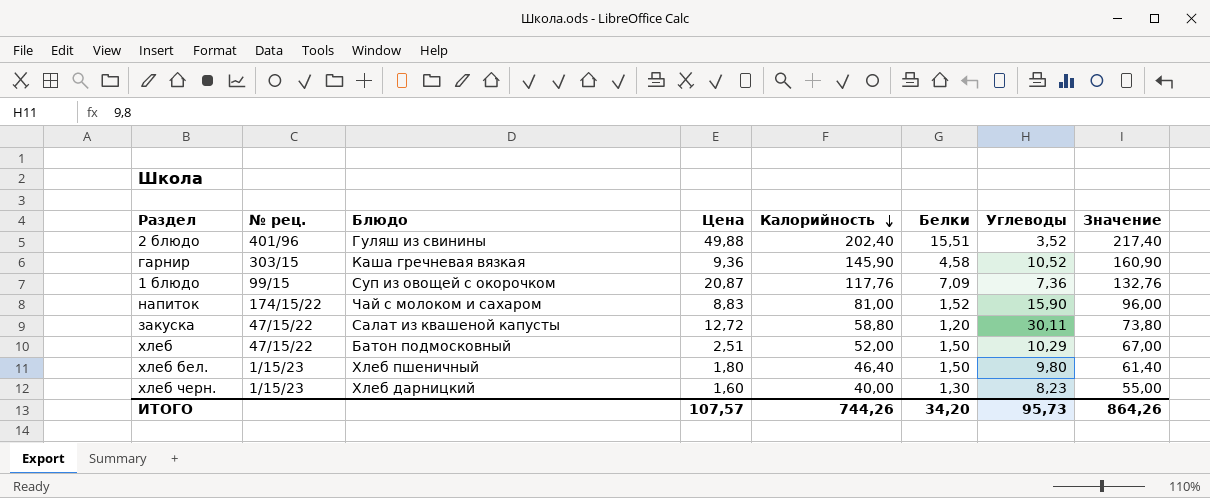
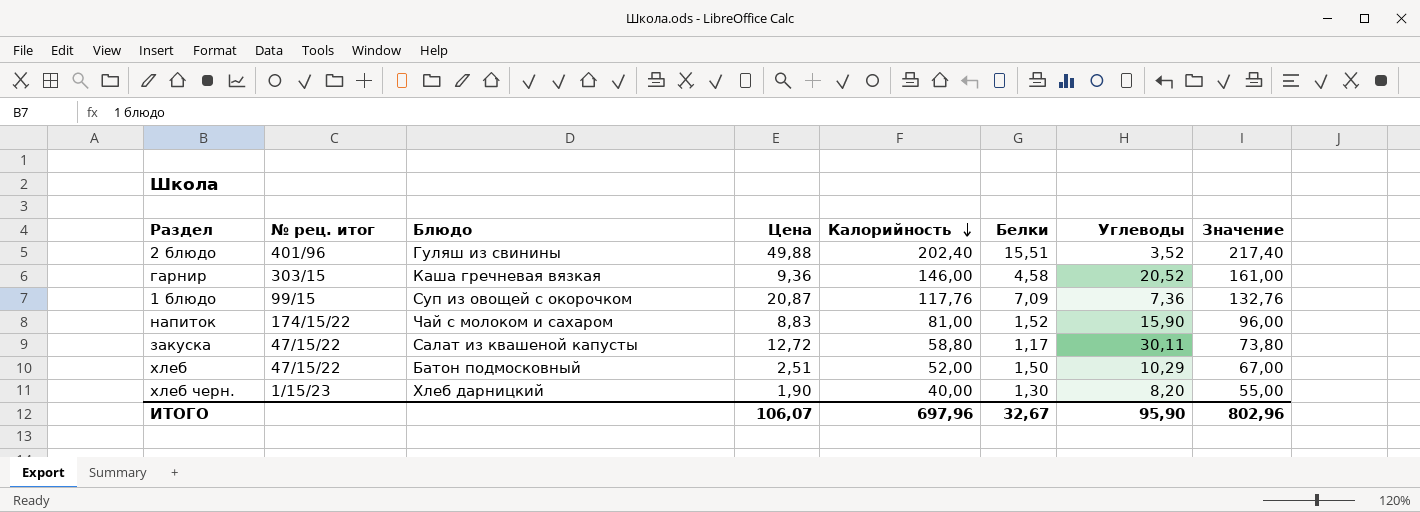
column name: № рец. -> № рец. итог
row хлеб бел.: 1/15/23 | Хлеб пшеничный | 1,80 | 46,40 | 1,50 | 9,80 | 61,40 -> none
гарнир | Калорийность: 145,90 -> 146,00
гарнир | Углеводы: 10,52 -> 20,52
гарнир | Значение: 160,90 -> 161,00
закуска | Белки: 1,20 -> 1,17
хлеб черн. | Цена: 1,60 -> 1,90
хлеб черн. | Углеводы: 8,23 -> 8,20
ИТОГО | Цена: 107,57 -> 106,07
ИТОГО | Калорийность: 744,26 -> 697,96
ИТОГО | Белки: 34,20 -> 32,67
ИТОГО | Углеводы: 95,73 -> 95,90
ИТОГО | Значение: 864,26 -> 802,96

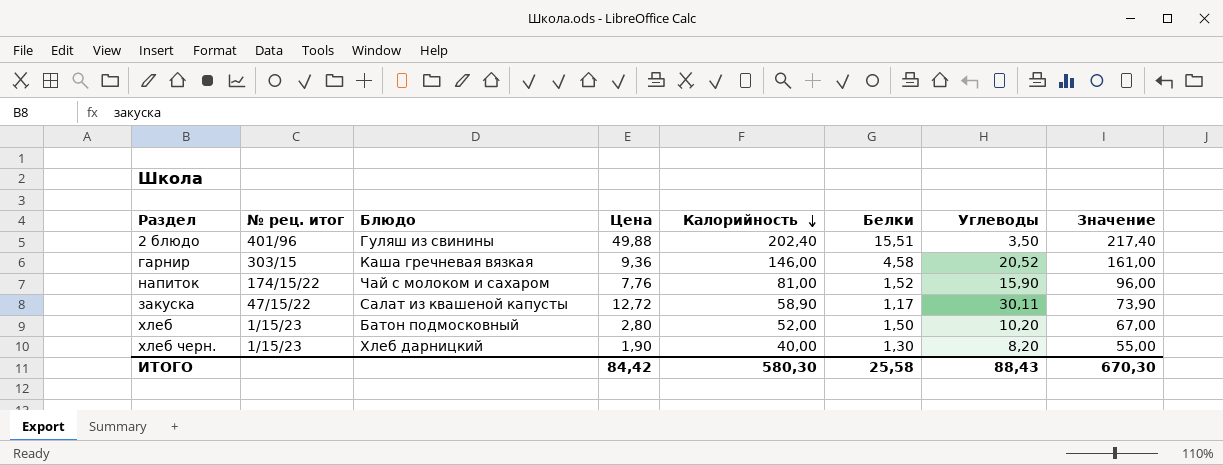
row 1 блюдо: 99/15 | Суп из овощей с окорочком | 20,87 | 117,76 | 7,09 | 7,36 | 132,76 -> none
2 блюдо | Углеводы: 3,52 -> 3,50
напиток | Цена: 8,83 -> 7,76
закуска | Калорийность: 58,80 -> 58,90
закуска | Значение: 73,80 -> 73,90
хлеб | № рец. итог: 47/15/22 -> 1/15/23
хлеб | Цена: 2,51 -> 2,80
хлеб | Углеводы: 10,29 -> 10,20
ИТОГО | Цена: 106,07 -> 84,42
ИТОГО | Калорийность: 697,96 -> 580,30
ИТОГО | Белки: 32,67 -> 25,58
ИТОГО | Углеводы: 95,90 -> 88,43
ИТОГО | Значение: 802,96 -> 670,30

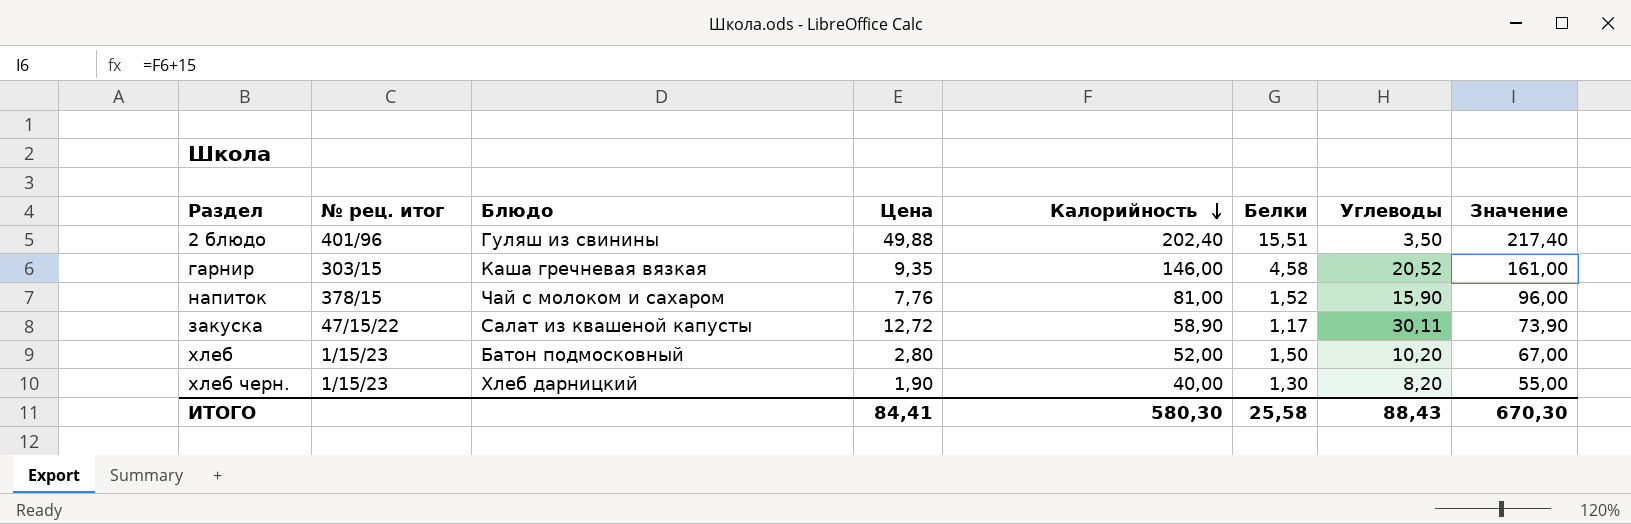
гарнир | Цена: 9,36 -> 9,35
напиток | № рец. итог: 174/15/22 -> 378/15
ИТОГО | Цена: 84,42 -> 84,41

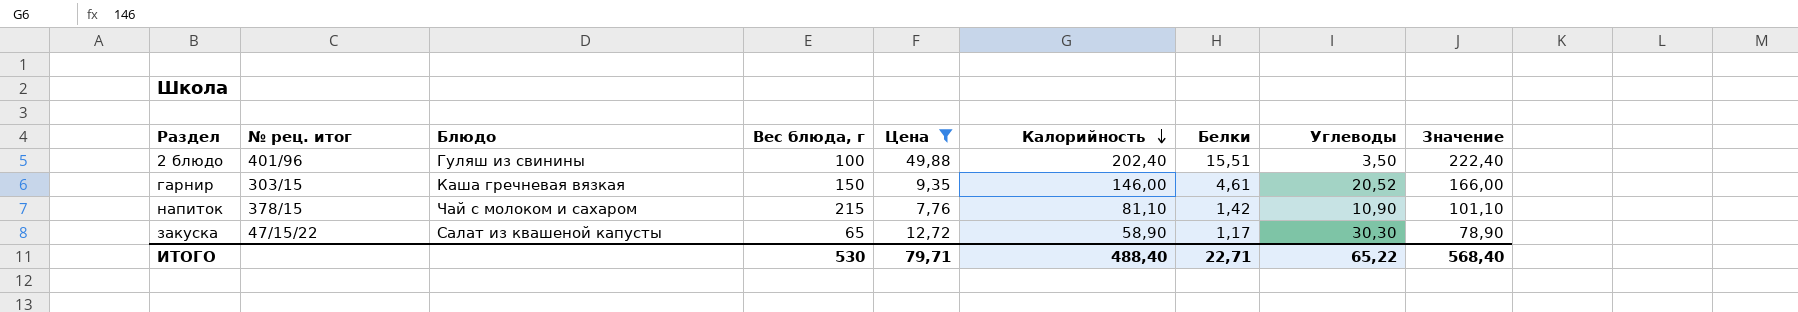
filter: none -> Цена >= 7,76
column Вес блюда, г | position: none -> 4
column Значение | formula: [Калорийность] + 15 -> [Калорийность] + 20
гарнир | Белки: 4,58 -> 4,61
напиток | Калорийность: 81,00 -> 81,10
напиток | Белки: 1,52 -> 1,42
напиток | Углеводы: 15,90 -> 10,90
закуска | Углеводы: 30,11 -> 30,30
ИТОГО | Цена: 84,41 -> 79,71
ИТОГО | Калорийность: 580,30 -> 488,40
ИТОГО | Белки: 25,58 -> 22,71
ИТОГО | Углеводы: 88,43 -> 65,22
ИТОГО | Значение: 670,30 -> 568,40

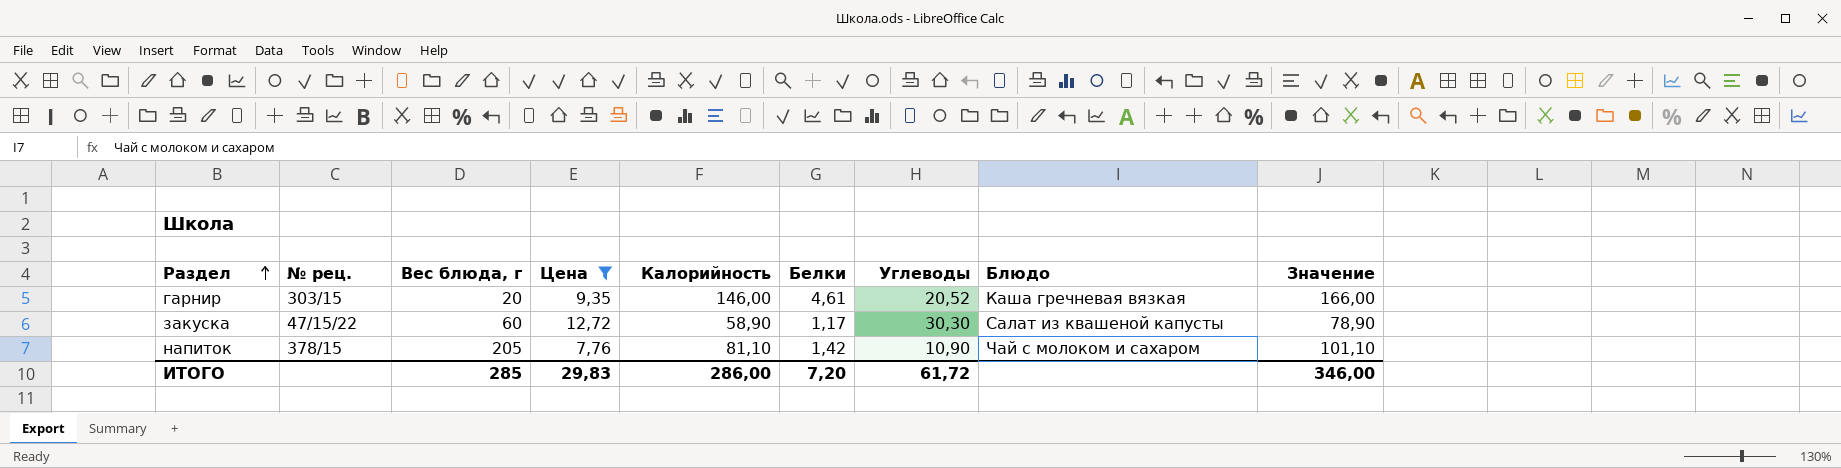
row order: Калорийность descending -> Раздел ascending
column name: № рец. итог -> № рец.
column Блюдо | position: 3 -> 8
row 2 блюдо: 401/96 | Гуляш из свинины | 100 | 49,88 | 202,40 | 15,51 | 3,50 | 222,40 -> none
гарнир | Вес блюда, г: 150 -> 20
закуска | Вес блюда, г: 65 -> 60
напиток | Вес блюда, г: 215 -> 205
ИТОГО | Вес блюда, г: 530 -> 285
ИТОГО | Цена: 79,71 -> 29,83
ИТОГО | Калорийность: 488,40 -> 286,00
ИТОГО | Белки: 22,71 -> 7,20
ИТОГО | Углеводы: 65,22 -> 61,72
ИТОГО | Значение: 568,40 -> 346,00

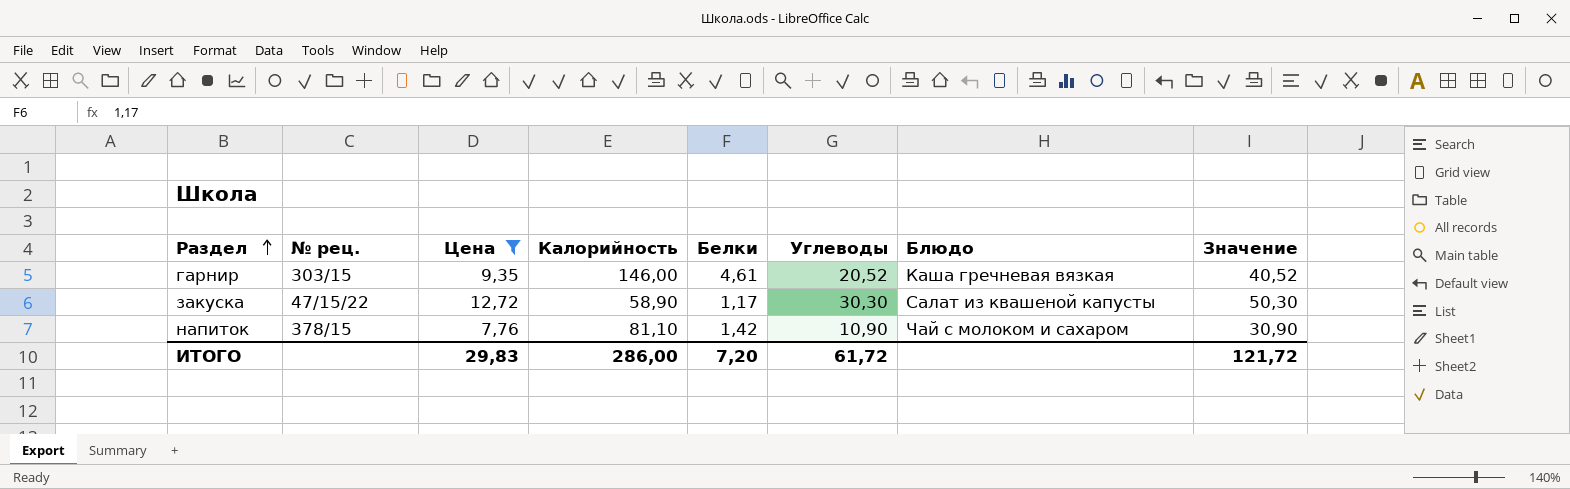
column Вес блюда, г | position: 3 -> none
column Значение | formula: [Калорийность] + 20 -> [Углеводы] + 20
ИТОГО | Значение: 346,00 -> 121,72

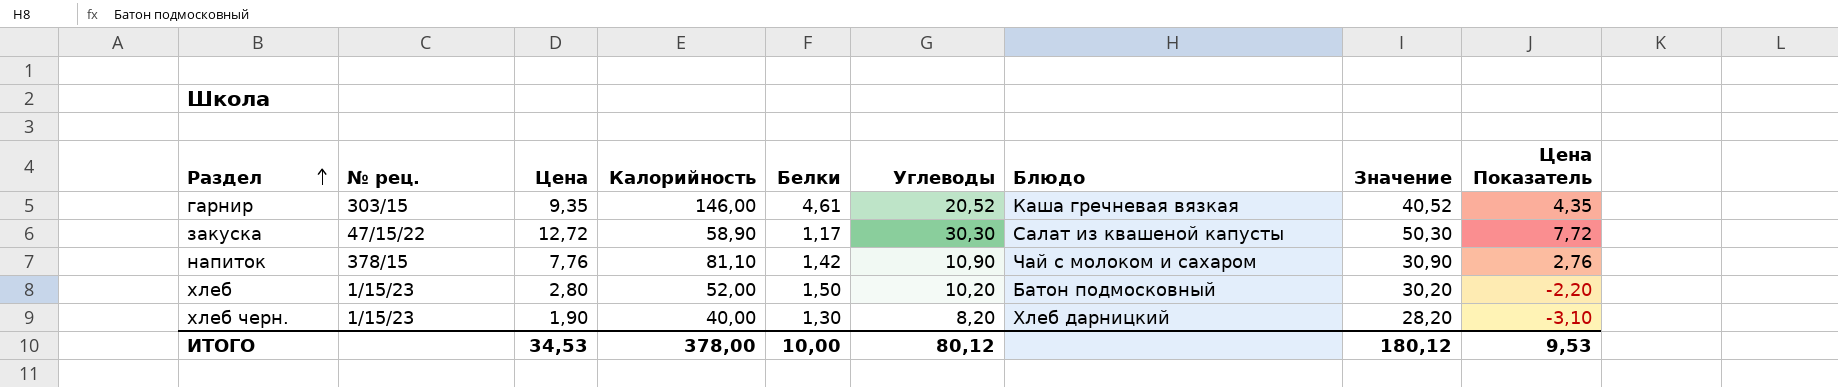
filter: Цена >= 7,76 -> none
column Цена Показатель | formula: none -> [Цена] - 5
ИТОГО | Цена: 29,83 -> 34,53
ИТОГО | Калорийность: 286,00 -> 378,00
ИТОГО | Белки: 7,20 -> 10,00
ИТОГО | Углеводы: 61,72 -> 80,12
ИТОГО | Значение: 121,72 -> 180,12

